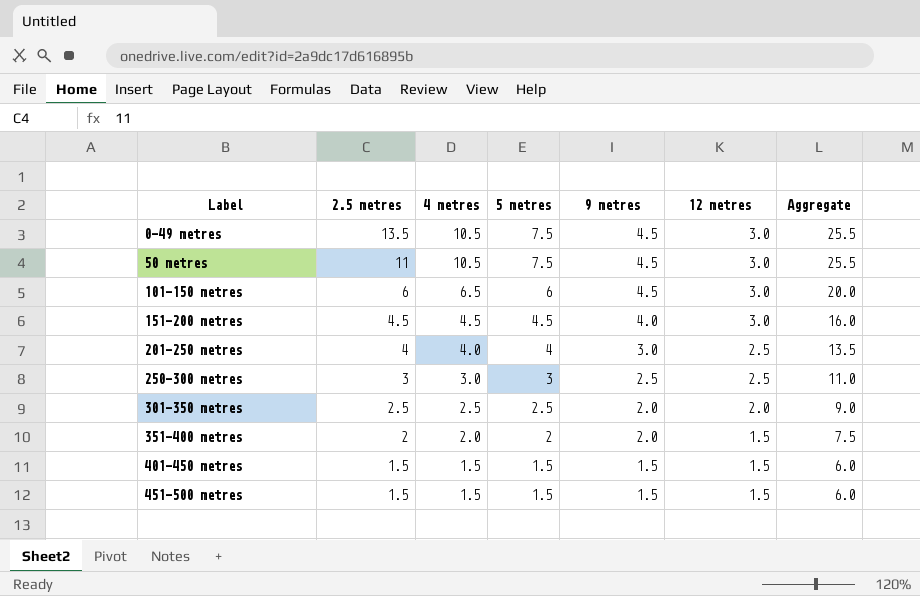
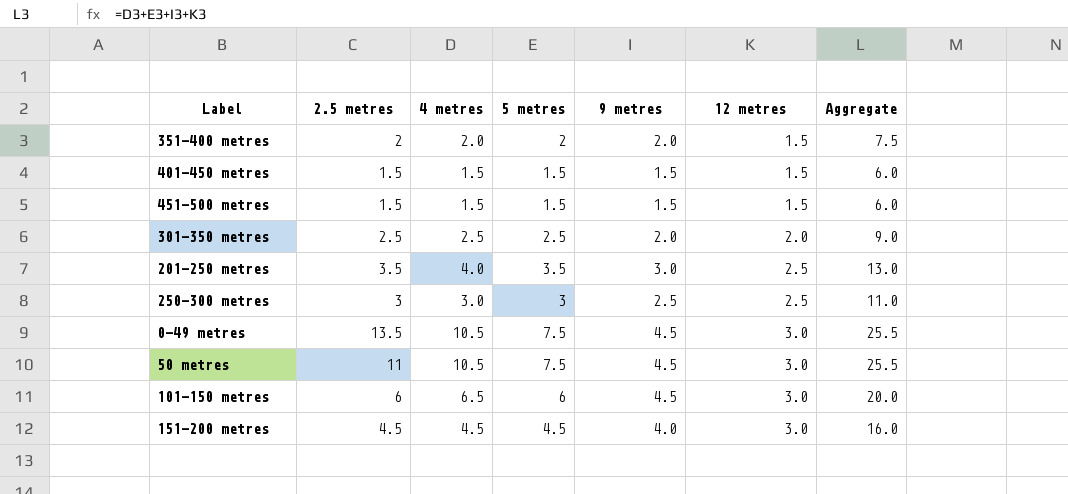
row order: Label ascending -> 12 metres ascending
201-250 metres | 2.5 metres: 4 -> 3.5
201-250 metres | 5 metres: 4 -> 3.5
201-250 metres | Aggregate: 13.5 -> 13.0

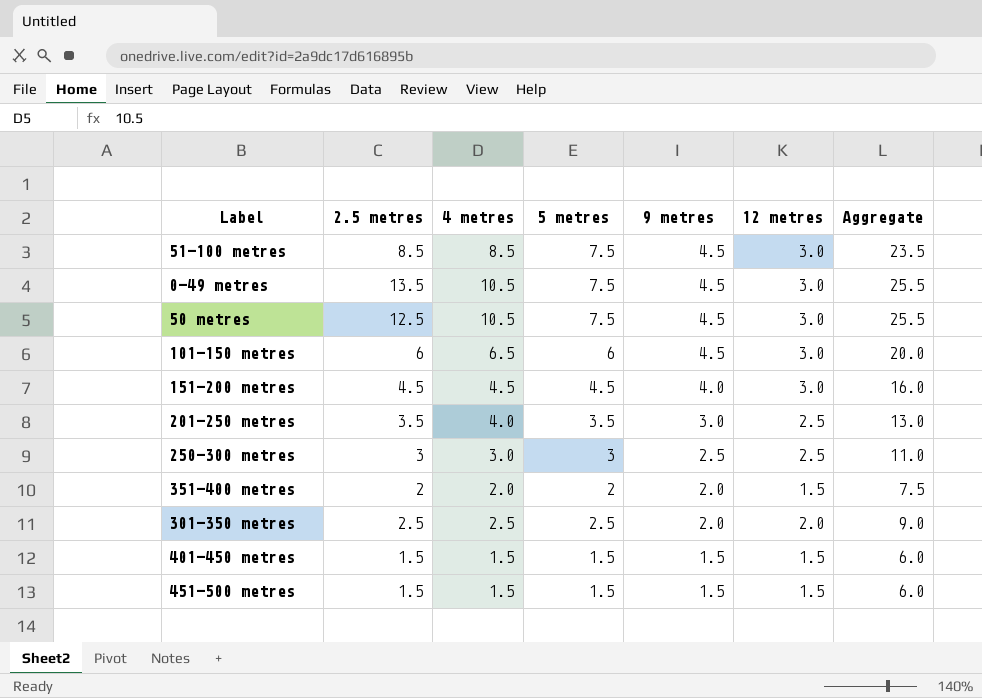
row order: 12 metres ascending -> 9 metres descending
row 51-100 metres: none -> 8.5 | 8.5 | 7.5 | 4.5 | 3.0 | 23.5
50 metres | 2.5 metres: 11 -> 12.5

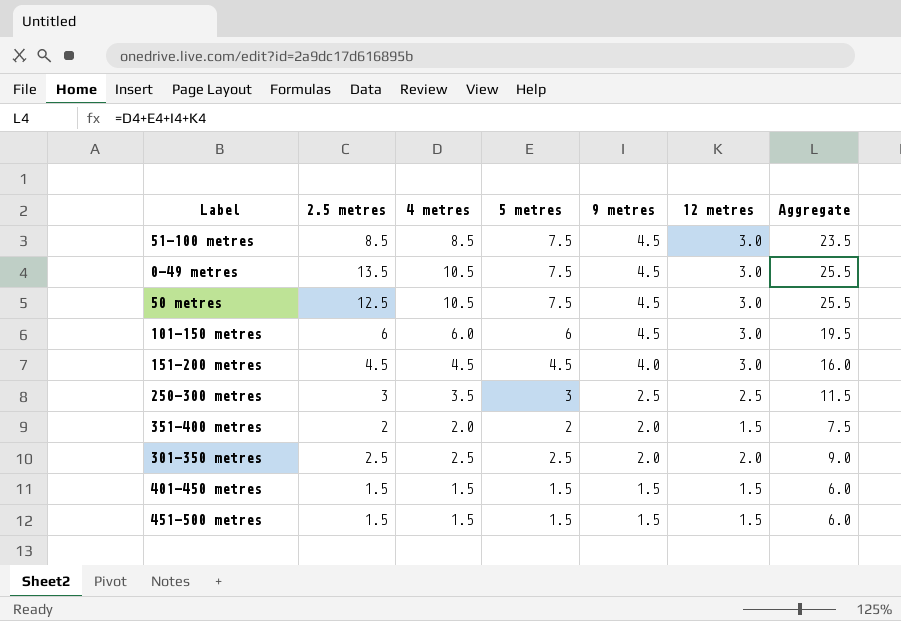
row 201-250 metres: 3.5 | 4.0 | 3.5 | 3.0 | 2.5 | 13.0 -> none
101-150 metres | 4 metres: 6.5 -> 6.0
101-150 metres | Aggregate: 20.0 -> 19.5
250-300 metres | 4 metres: 3.0 -> 3.5
250-300 metres | Aggregate: 11.0 -> 11.5

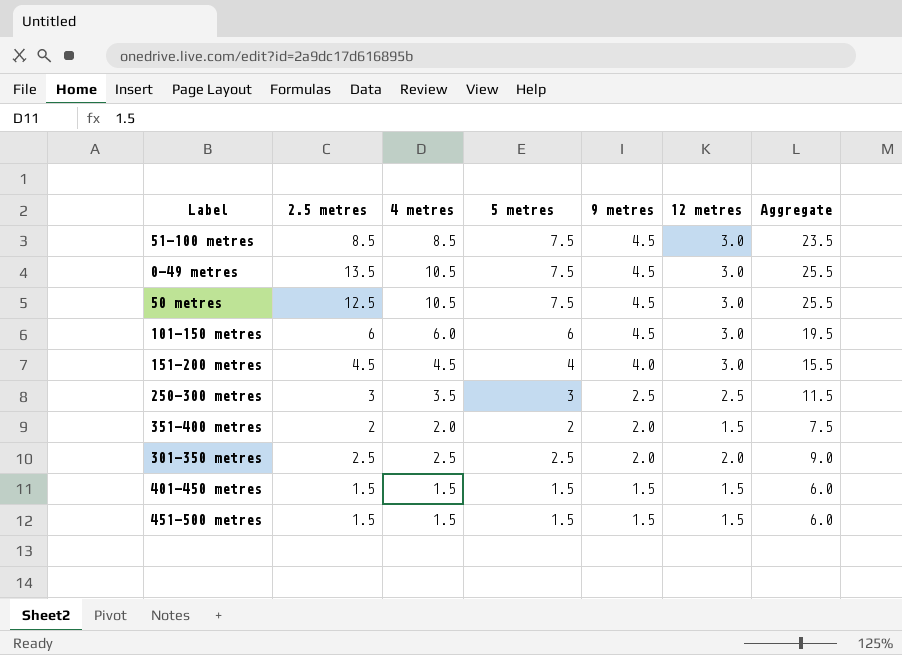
151-200 metres | 5 metres: 4.5 -> 4
151-200 metres | Aggregate: 16.0 -> 15.5

